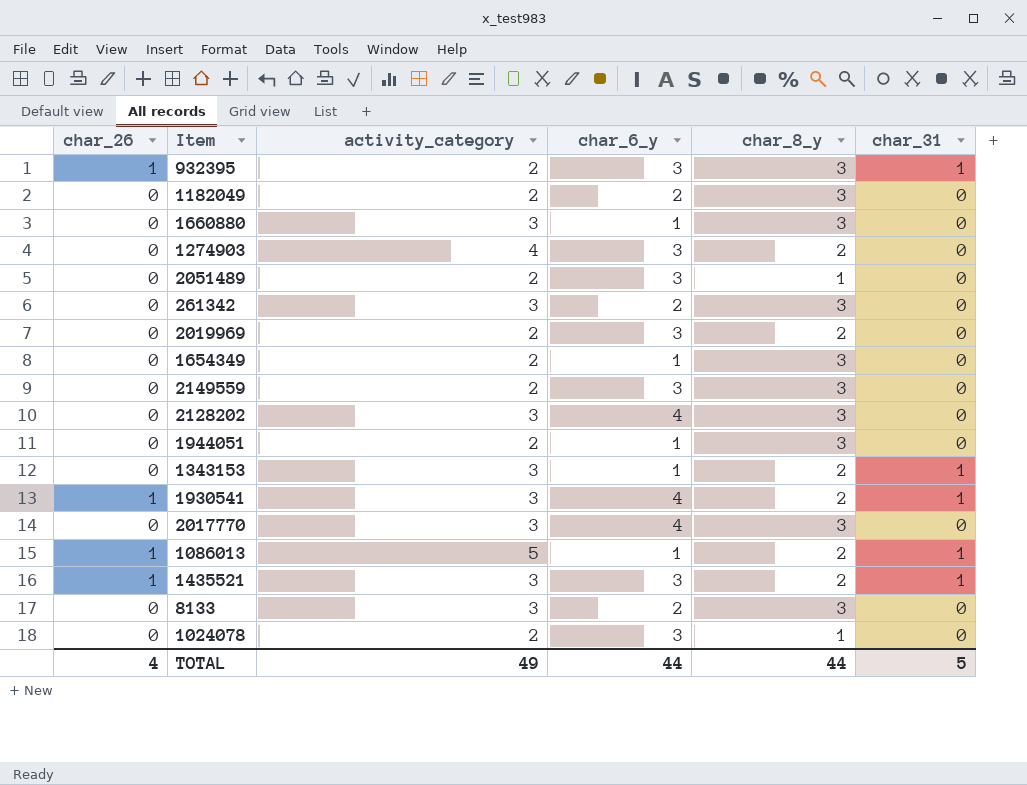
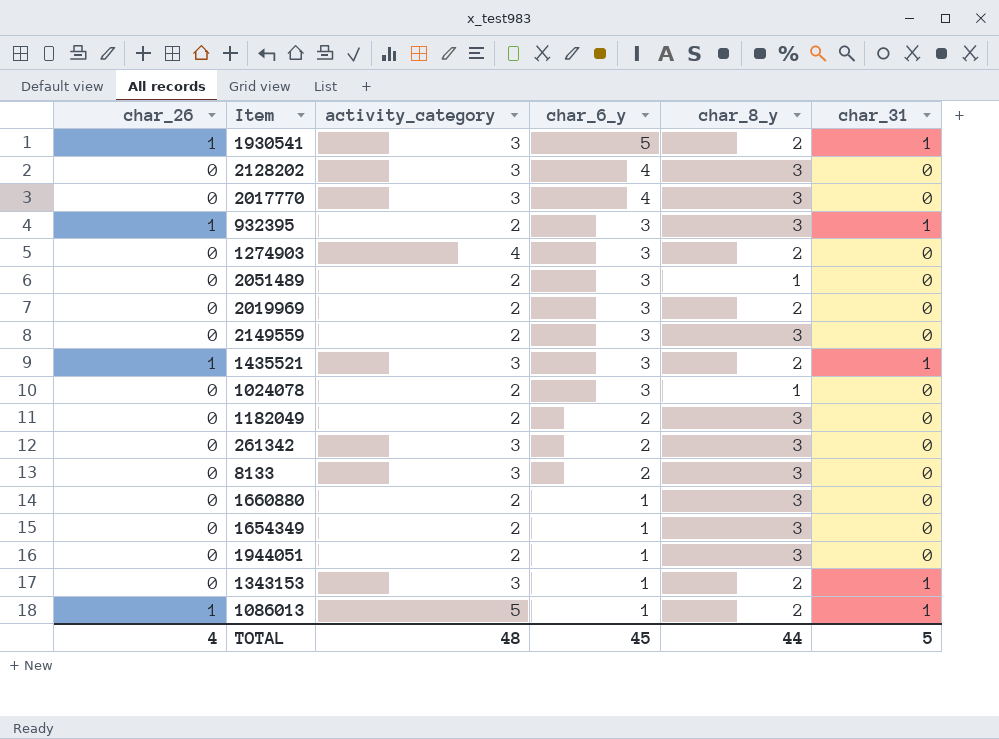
row order: none -> char_6_y descending
1930541 | char_6_y: 4 -> 5
1660880 | activity_category: 3 -> 2
TOTAL | activity_category: 49 -> 48
TOTAL | char_6_y: 44 -> 45

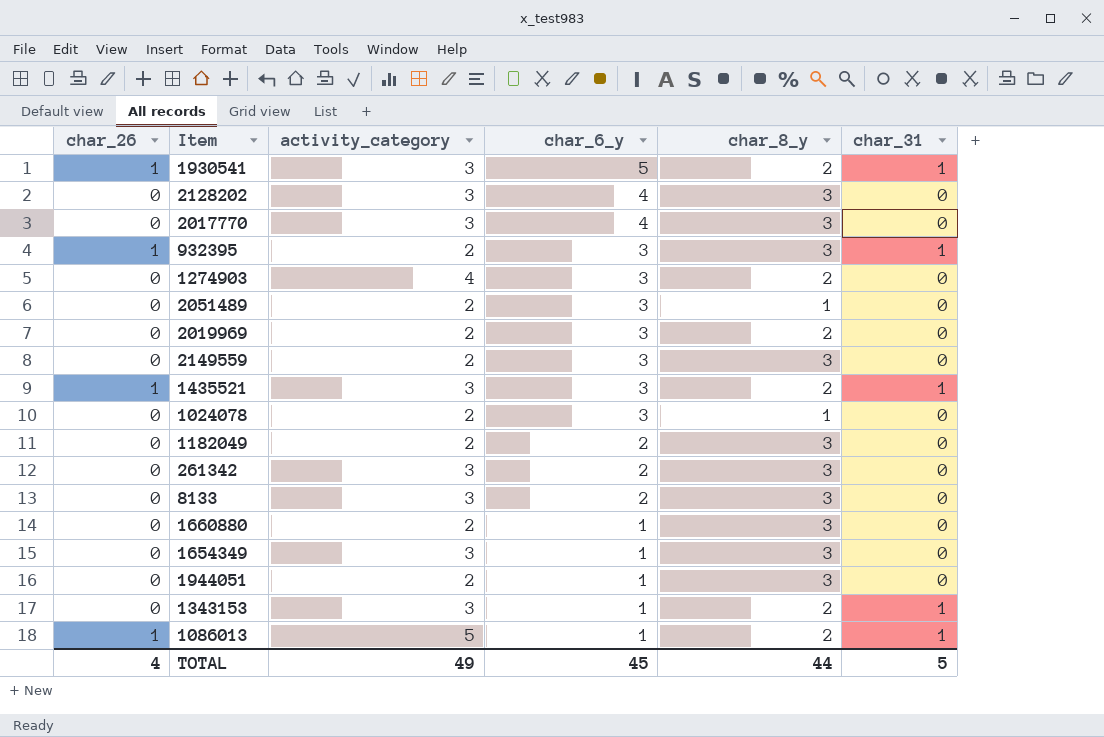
1654349 | activity_category: 2 -> 3
TOTAL | activity_category: 48 -> 49

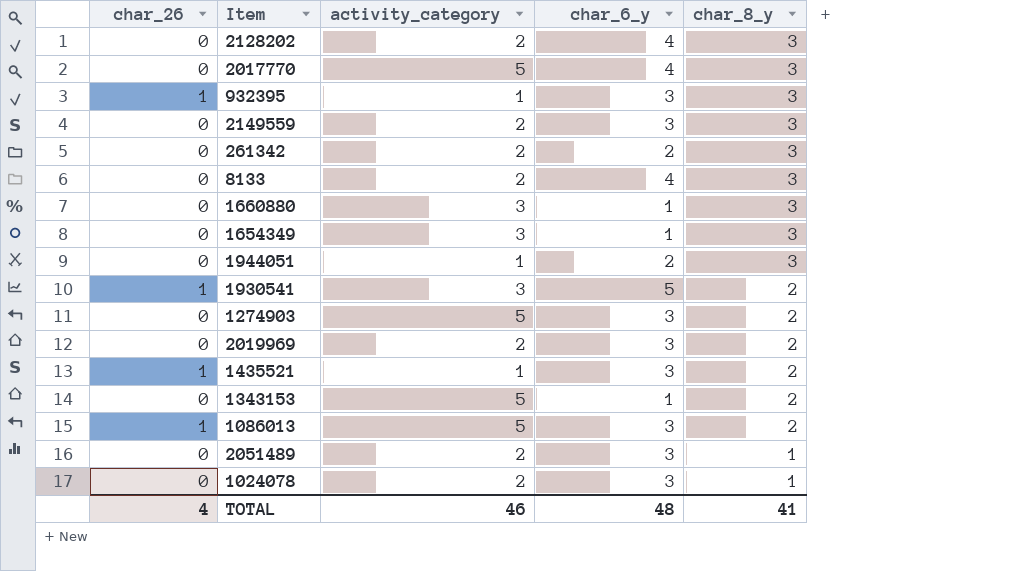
row order: char_6_y descending -> char_8_y descending
column char_31 | position: 6 -> none
row 1182049: 0 | 2 | 2 | 3 | 0 -> none
2128202 | activity_category: 3 -> 2
2017770 | activity_category: 3 -> 5
932395 | activity_category: 2 -> 1
261342 | activity_category: 3 -> 2
8133 | activity_category: 3 -> 2
8133 | char_6_y: 2 -> 4
1660880 | activity_category: 2 -> 3
1944051 | activity_category: 2 -> 1
1944051 | char_6_y: 1 -> 2
1274903 | activity_category: 4 -> 5
1435521 | activity_category: 3 -> 1
1343153 | activity_category: 3 -> 5
1086013 | char_6_y: 1 -> 3
TOTAL | activity_category: 49 -> 46
TOTAL | char_6_y: 45 -> 48
TOTAL | char_8_y: 44 -> 41

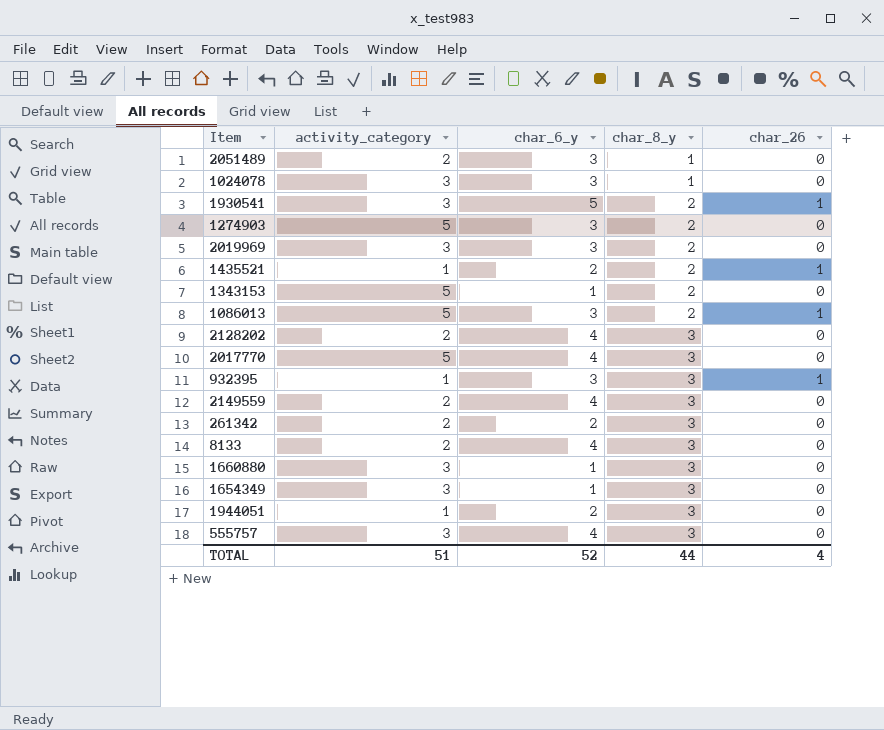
row order: char_8_y descending -> char_8_y ascending
column char_26 | position: 1 -> 5
1024078 | activity_category: 2 -> 3
2019969 | activity_category: 2 -> 3
1435521 | char_6_y: 3 -> 2
2149559 | char_6_y: 3 -> 4
row 555757: none -> 3 | 4 | 3 | 0
TOTAL | activity_category: 46 -> 51
TOTAL | char_6_y: 48 -> 52
TOTAL | char_8_y: 41 -> 44

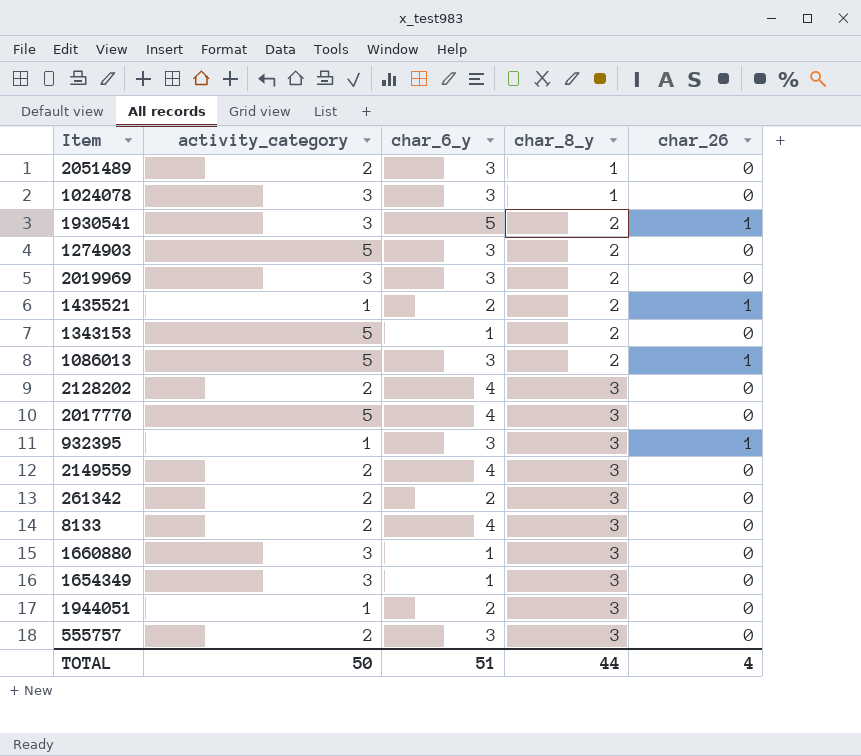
555757 | activity_category: 3 -> 2
555757 | char_6_y: 4 -> 3
TOTAL | activity_category: 51 -> 50
TOTAL | char_6_y: 52 -> 51

